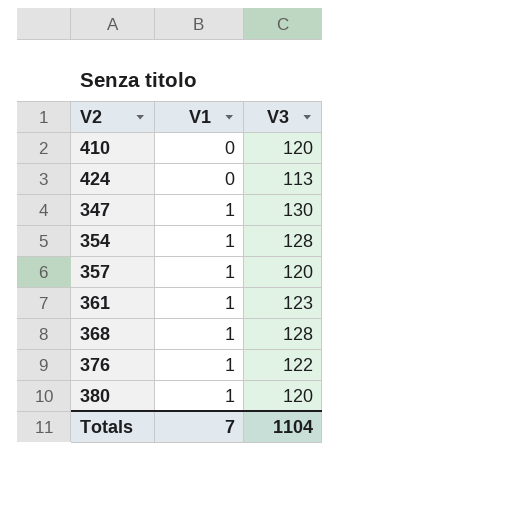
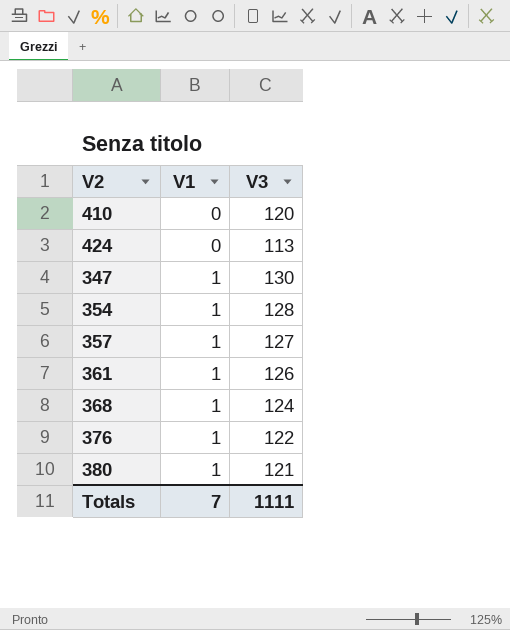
357 | V3: 120 -> 127
361 | V3: 123 -> 126
368 | V3: 128 -> 124
380 | V3: 120 -> 121
Totals | V3: 1104 -> 1111

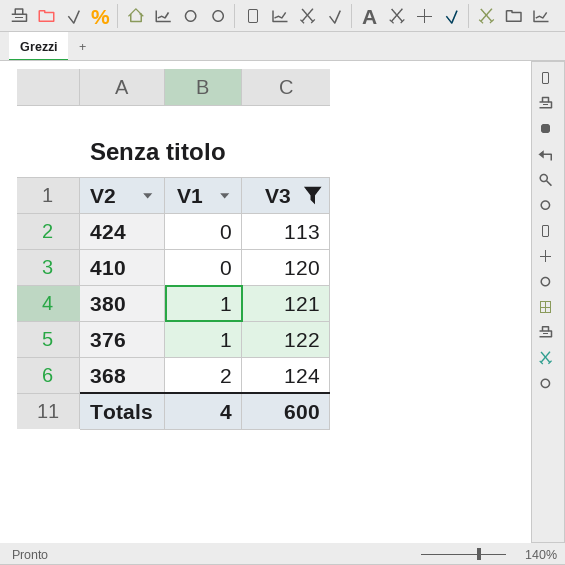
filter: none -> V3 <= 124
row order: V1 ascending -> V2 descending
368 | V1: 1 -> 2
Totals | V1: 7 -> 4
Totals | V3: 1111 -> 600

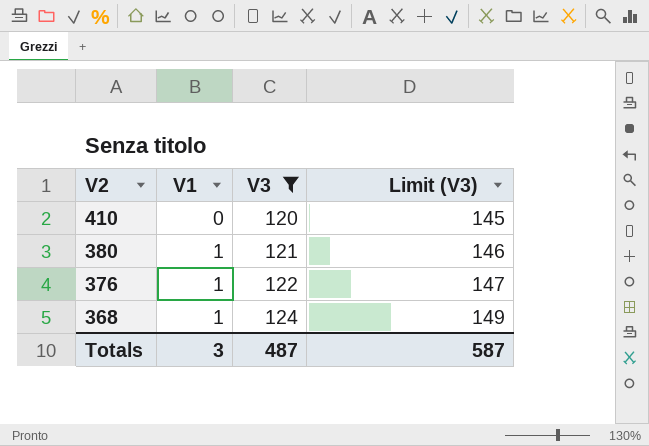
column Limit (V3) | formula: none -> [V3] + 25
row 424: 0 | 113 -> none
368 | V1: 2 -> 1
Totals | V1: 4 -> 3
Totals | V3: 600 -> 487

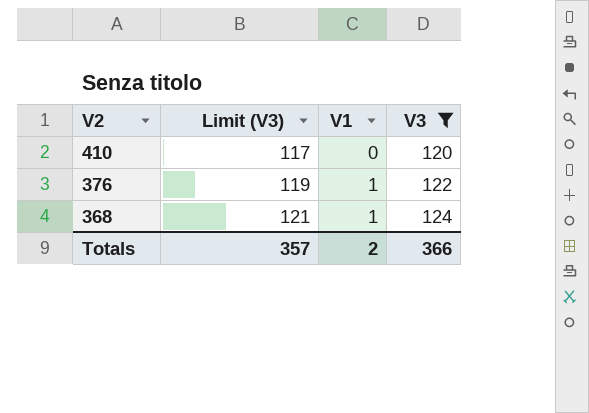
column Limit (V3) | formula: [V3] + 25 -> [V3] - 3
column Limit (V3) | position: 4 -> 2
row 380: 1 | 121 | 146 -> none
Totals | Limit (V3): 587 -> 357
Totals | V1: 3 -> 2
Totals | V3: 487 -> 366

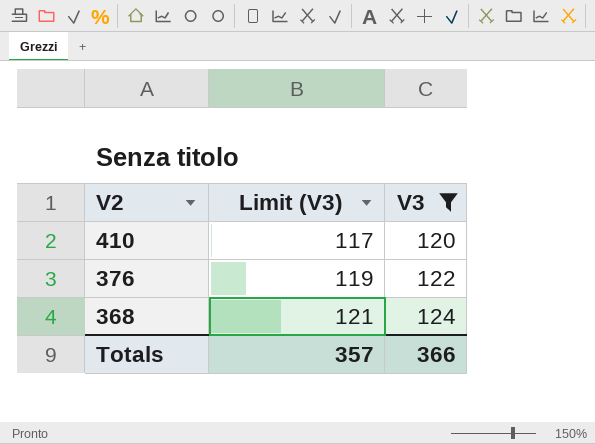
column V1 | position: 3 -> none

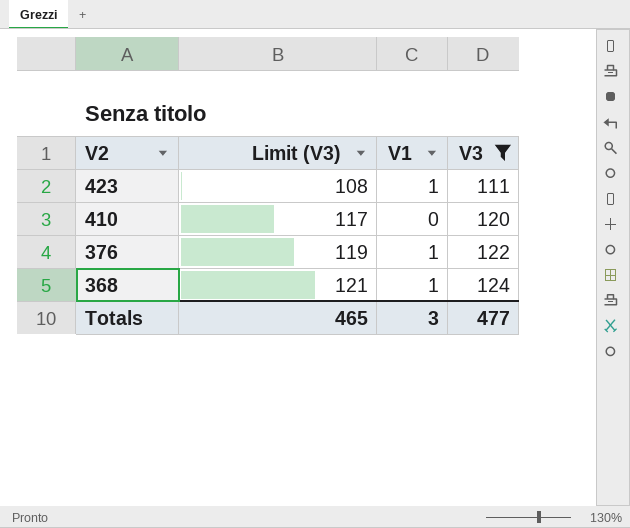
column V1 | position: none -> 3
row 423: none -> 108 | 1 | 111
Totals | Limit (V3): 357 -> 465
Totals | V3: 366 -> 477

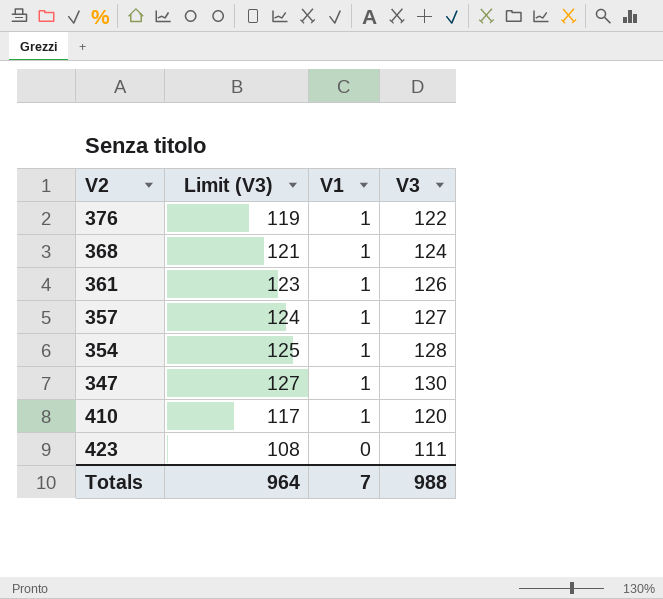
filter: V3 <= 124 -> none
row order: V2 descending -> V1 descending
410 | V1: 0 -> 1
423 | V1: 1 -> 0
Totals | Limit (V3): 465 -> 964
Totals | V1: 3 -> 7
Totals | V3: 477 -> 988

